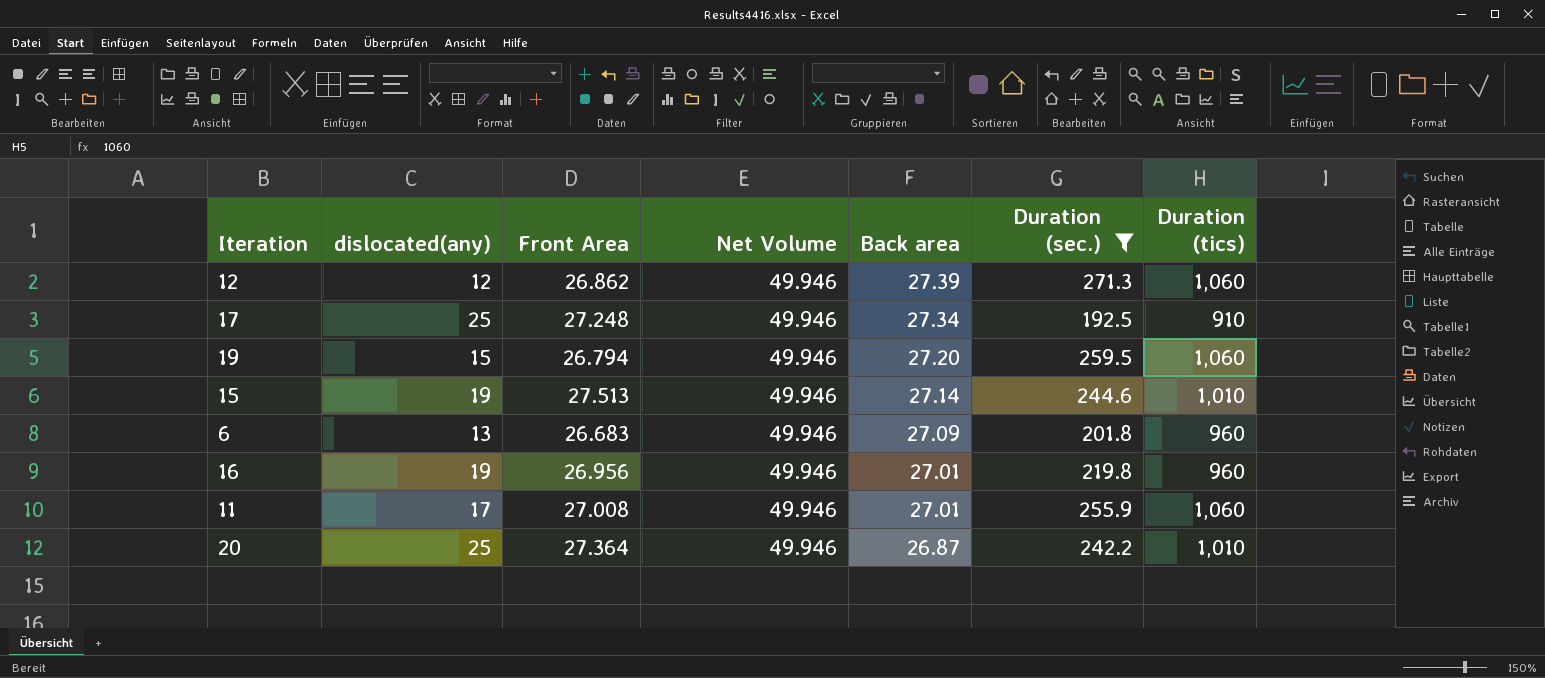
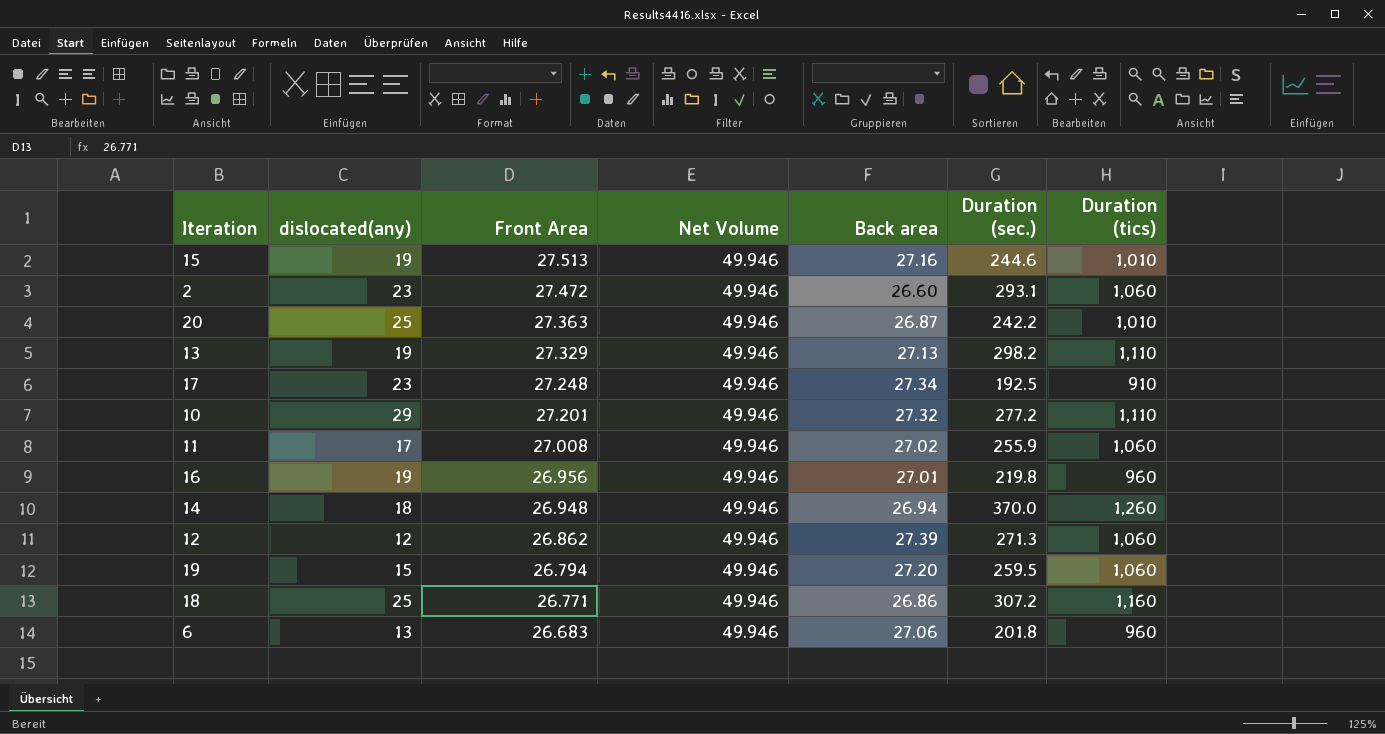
filter: Duration (sec.) <= 271.3 -> none
row order: Back area descending -> Front Area descending
15 | Back area: 27.14 -> 27.16
20 | Front Area: 27.364 -> 27.363
17 | dislocated(any): 25 -> 23
11 | Back area: 27.01 -> 27.02
6 | Back area: 27.09 -> 27.06

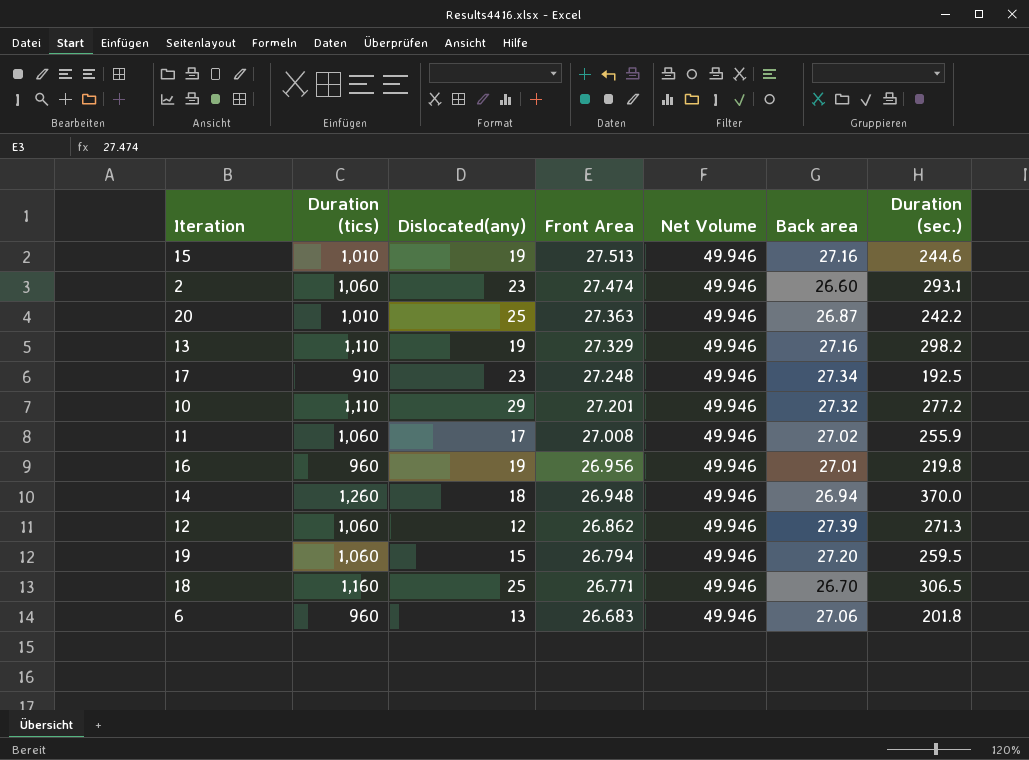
column Duration (tics) | position: 7 -> 2
column name: dislocated(any) -> Dislocated(any)
2 | Front Area: 27.472 -> 27.474
13 | Back area: 27.13 -> 27.16
18 | Back area: 26.86 -> 26.70
18 | Duration (sec.): 307.2 -> 306.5

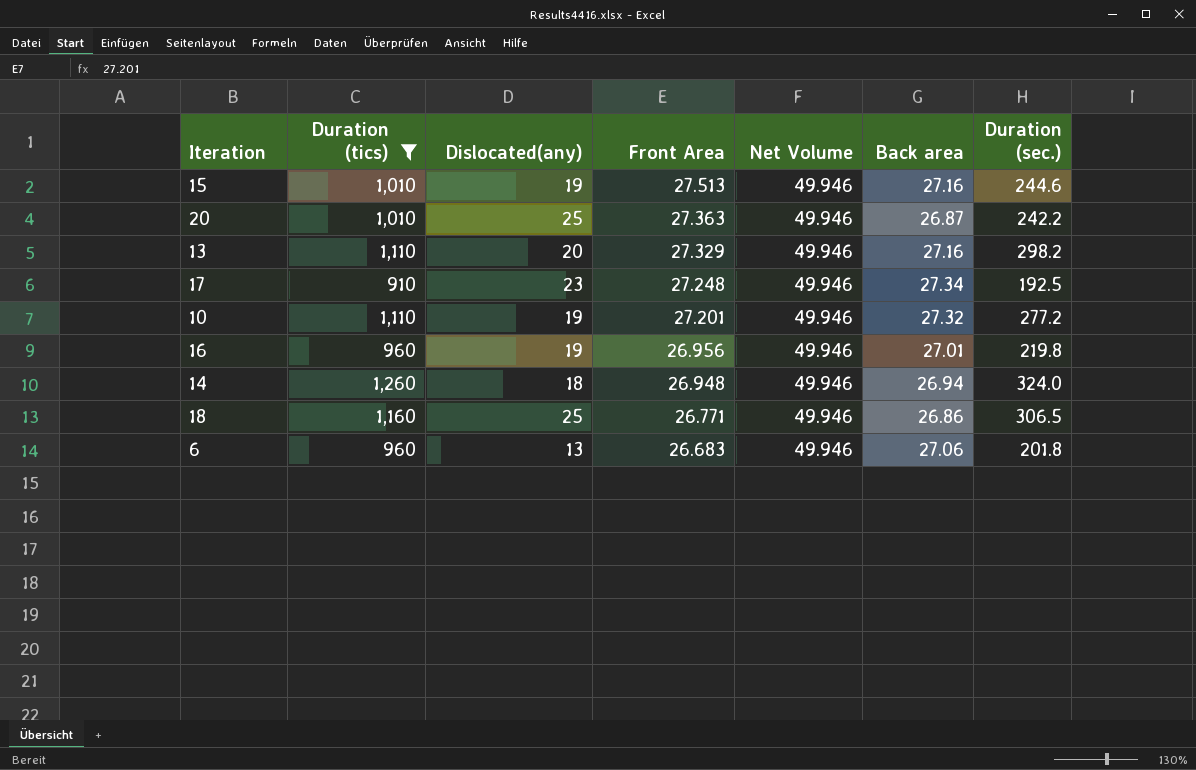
filter: none -> Duration (tics) != 1,060
13 | Dislocated(any): 19 -> 20
10 | Dislocated(any): 29 -> 19
14 | Duration (sec.): 370.0 -> 324.0
18 | Back area: 26.70 -> 26.86

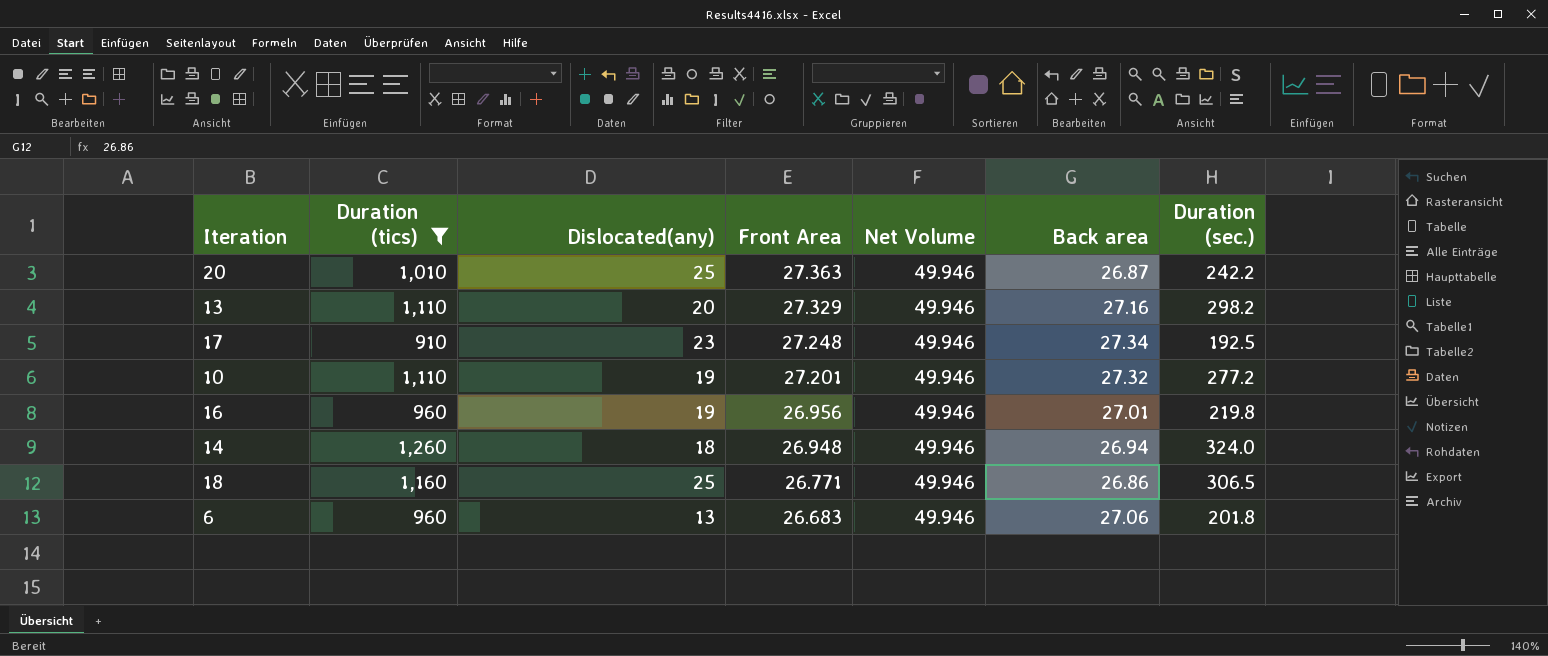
row 15: 1,010 | 19 | 27.513 | 49.946 | 27.16 | 244.6 -> none

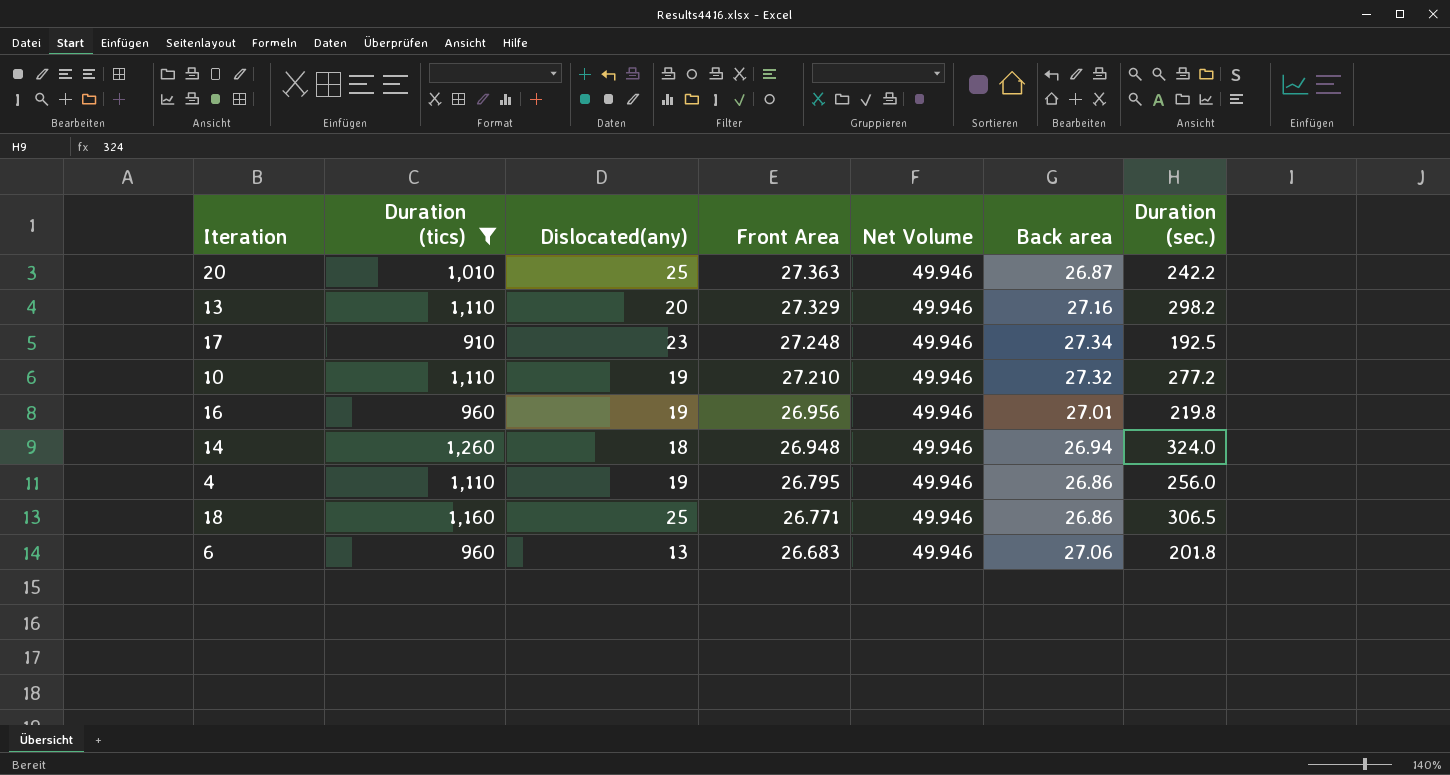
10 | Front Area: 27.201 -> 27.210
row 4: none -> 1,110 | 19 | 26.795 | 49.946 | 26.86 | 256.0

